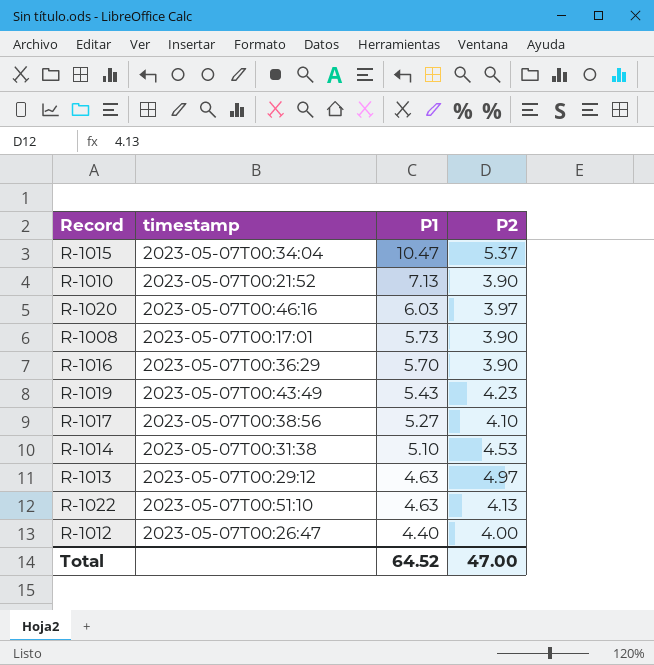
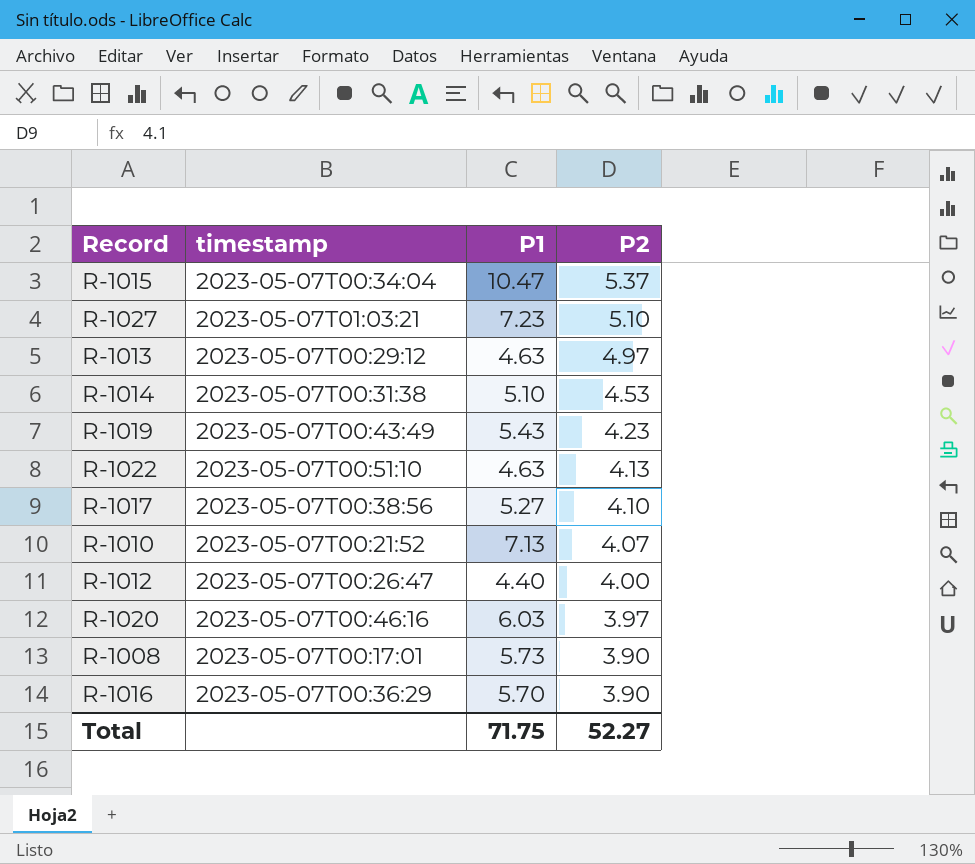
row order: P1 descending -> P2 descending
row R-1027: none -> 2023-05-07T01:03:21 | 7.23 | 5.10
R-1010 | P2: 3.90 -> 4.07
Total | P1: 64.52 -> 71.75
Total | P2: 47.00 -> 52.27

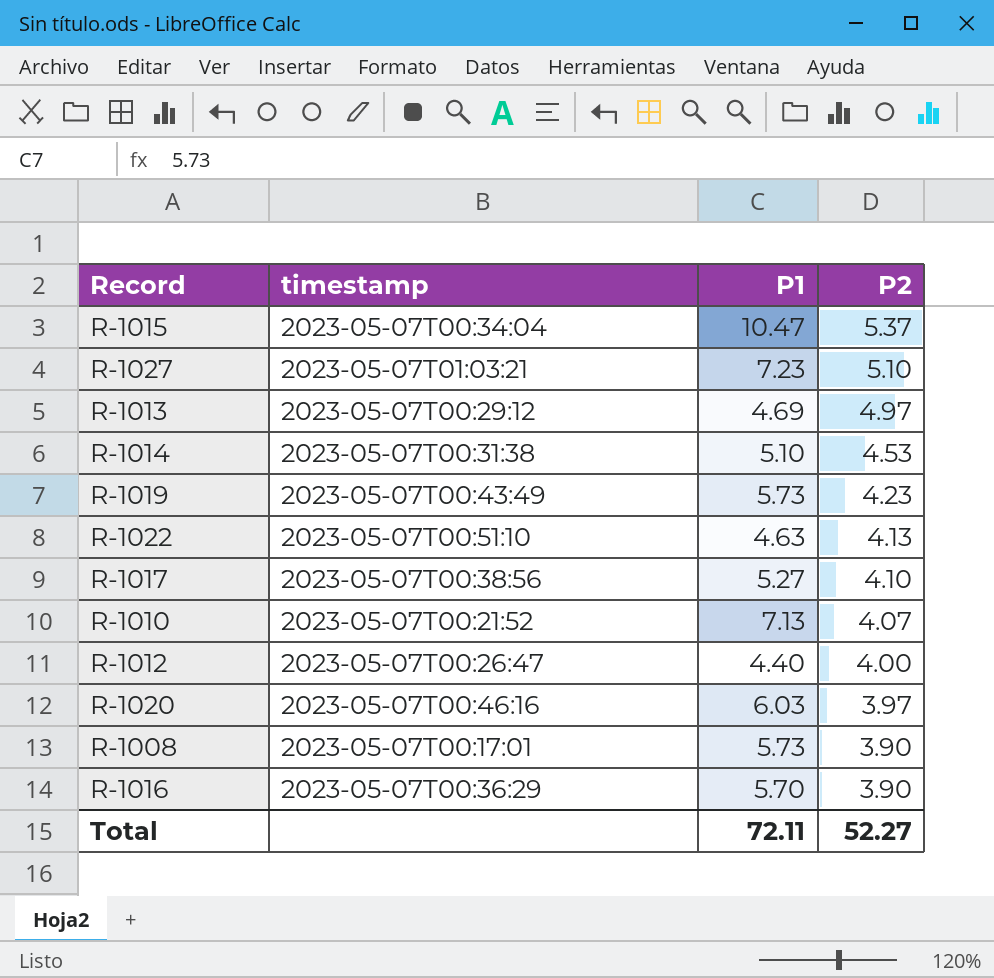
R-1013 | P1: 4.63 -> 4.69
R-1019 | P1: 5.43 -> 5.73
Total | P1: 71.75 -> 72.11

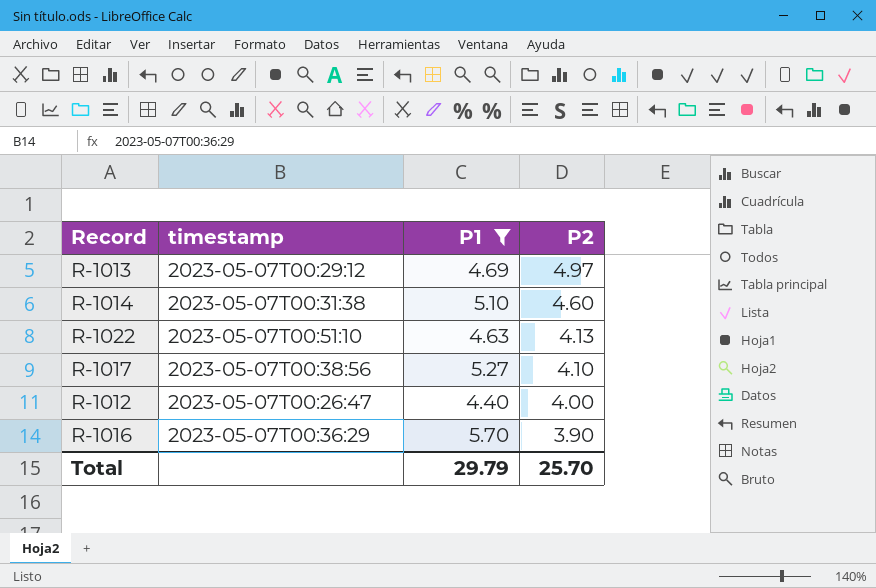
filter: none -> P1 <= 5.70
R-1014 | P2: 4.53 -> 4.60
Total | P1: 72.11 -> 29.79
Total | P2: 52.27 -> 25.70

